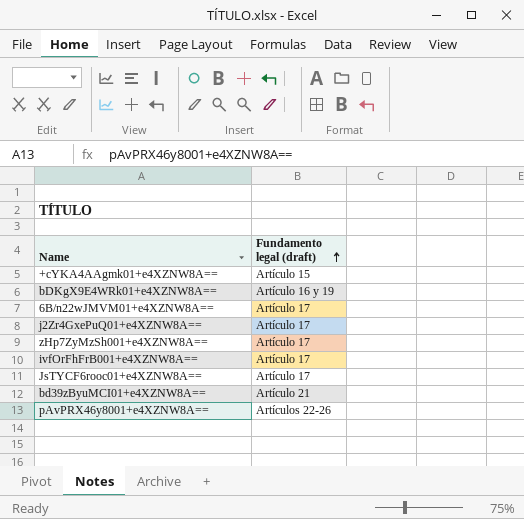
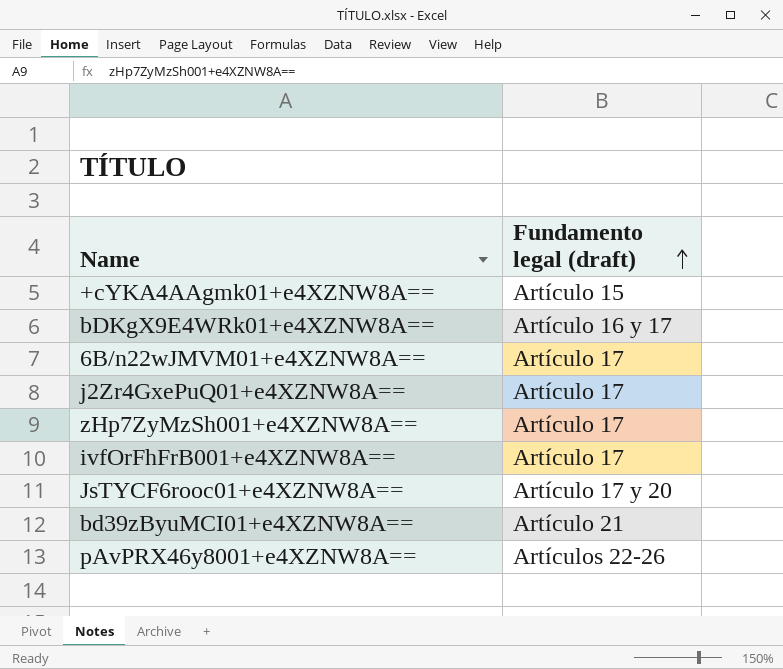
bDKgX9E4WRk01+e4XZNW8A== | Fundamento legal (draft): Artículo 16 y 19 -> Artículo 16 y 17
JsTYCF6rooc01+e4XZNW8A== | Fundamento legal (draft): Artículo 17 -> Artículo 17 y 20

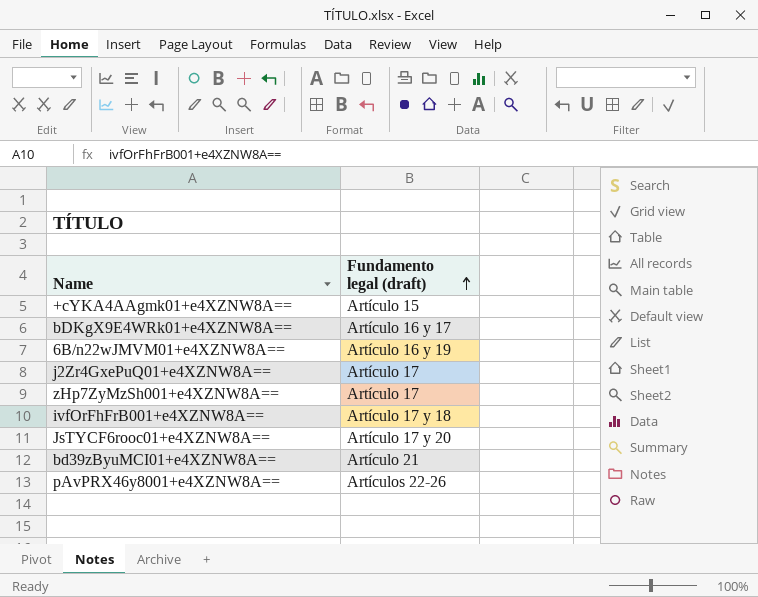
6B/n22wJMVM01+e4XZNW8A== | Fundamento legal (draft): Artículo 17 -> Artículo 16 y 19
ivfOrFhFrB001+e4XZNW8A== | Fundamento legal (draft): Artículo 17 -> Artículo 17 y 18

